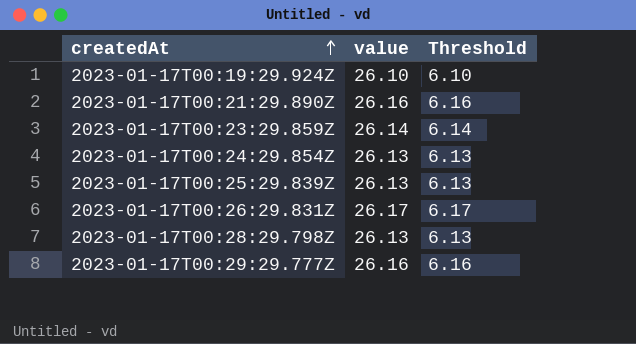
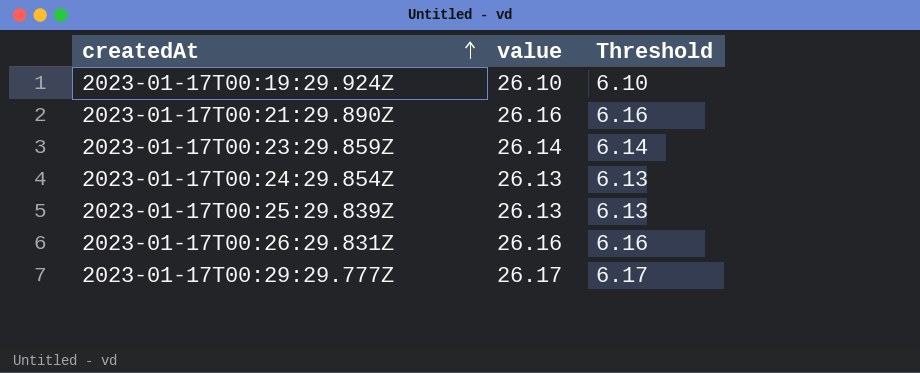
row 2023-01-17T00:28:29.798Z: 26.13 | 6.13 -> none
2023-01-17T00:26:29.831Z | value: 26.17 -> 26.16
2023-01-17T00:26:29.831Z | Threshold: 6.17 -> 6.16
2023-01-17T00:29:29.777Z | value: 26.16 -> 26.17
2023-01-17T00:29:29.777Z | Threshold: 6.16 -> 6.17

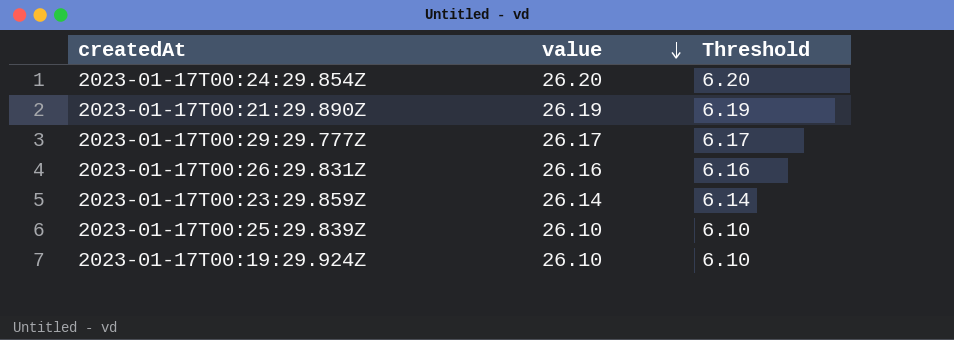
row order: createdAt ascending -> value descending
2023-01-17T00:24:29.854Z | value: 26.13 -> 26.20
2023-01-17T00:24:29.854Z | Threshold: 6.13 -> 6.20
2023-01-17T00:21:29.890Z | value: 26.16 -> 26.19
2023-01-17T00:21:29.890Z | Threshold: 6.16 -> 6.19
2023-01-17T00:25:29.839Z | value: 26.13 -> 26.10
2023-01-17T00:25:29.839Z | Threshold: 6.13 -> 6.10

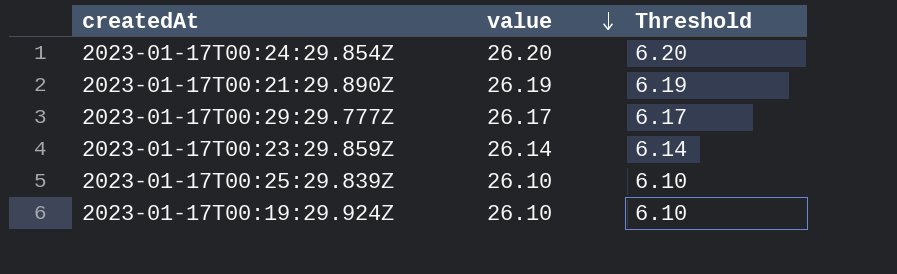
row 2023-01-17T00:26:29.831Z: 26.16 | 6.16 -> none

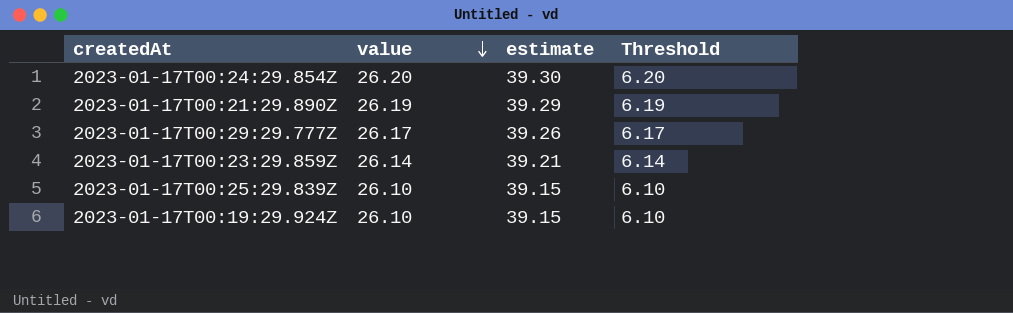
column estimate | formula: none -> [value] * 1.5

